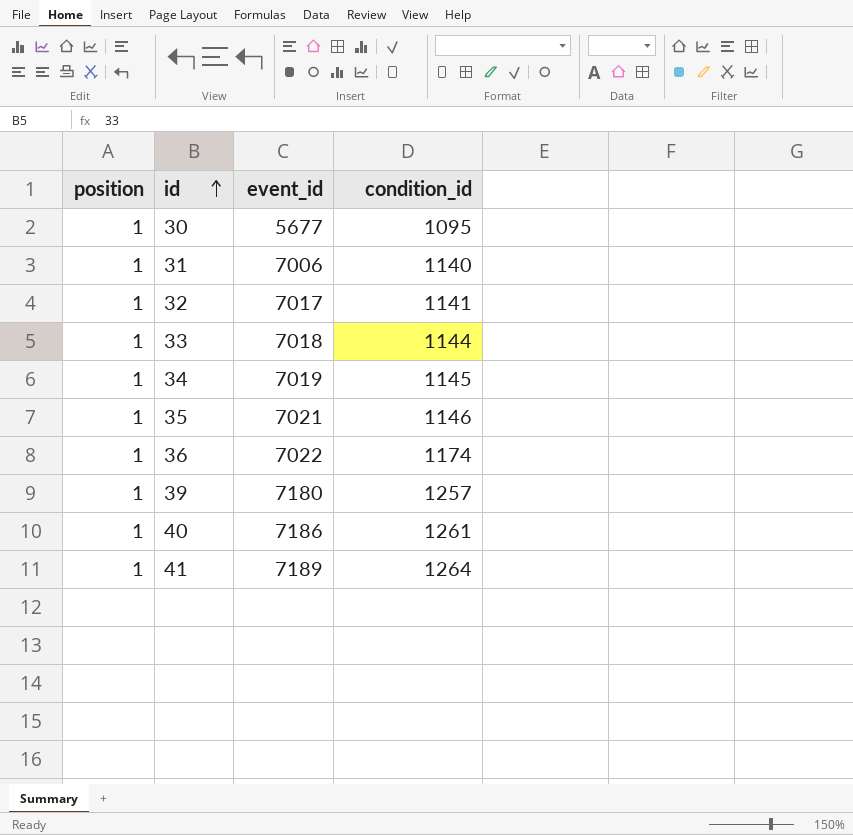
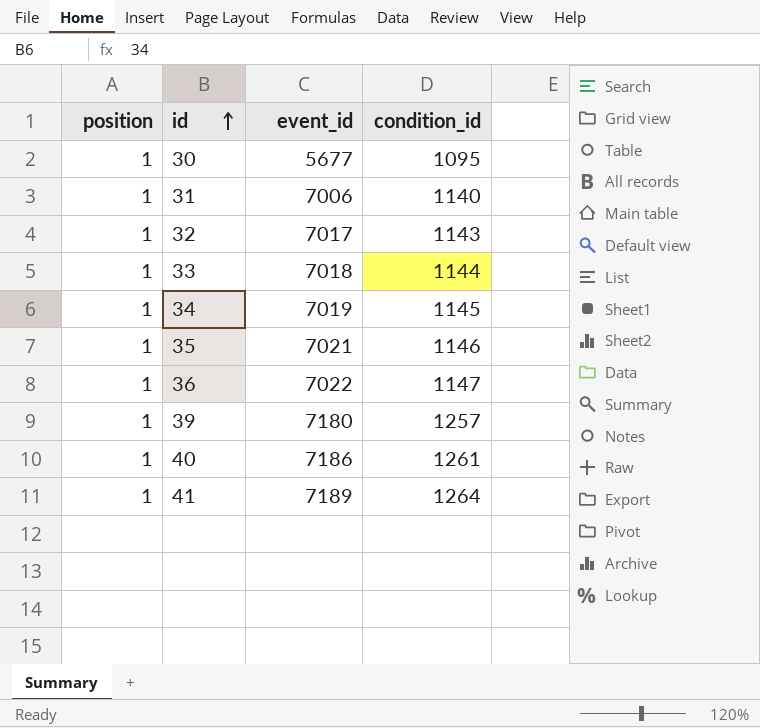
32 | condition_id: 1141 -> 1143
36 | condition_id: 1174 -> 1147

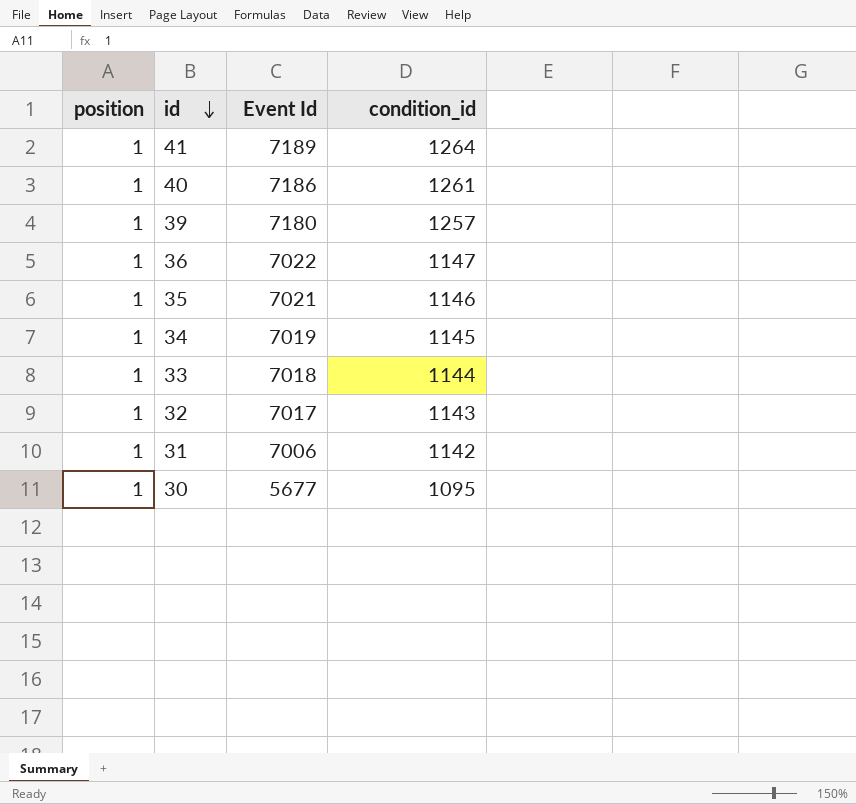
row order: id ascending -> id descending
column name: event_id -> Event Id
31 | condition_id: 1140 -> 1142

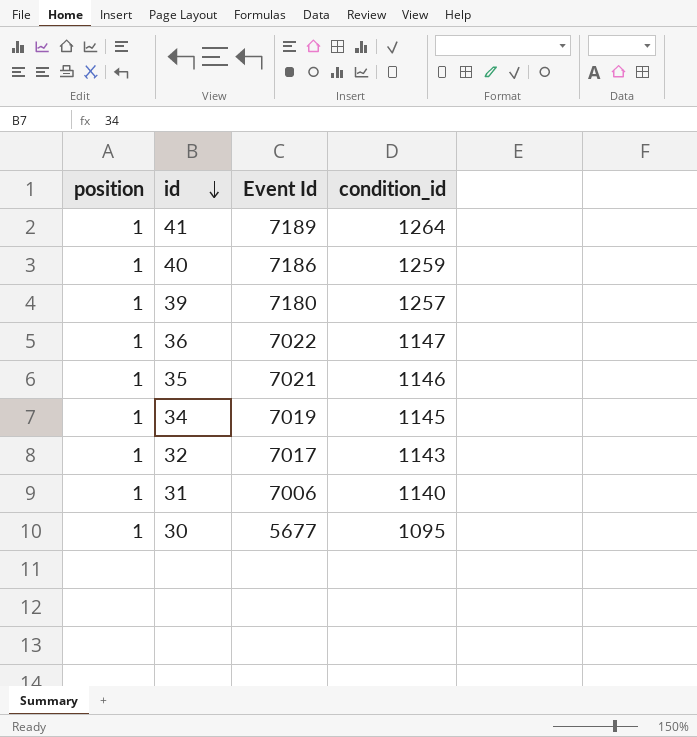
row 33: 1 | 7018 | 1144 -> none
40 | condition_id: 1261 -> 1259
31 | condition_id: 1142 -> 1140

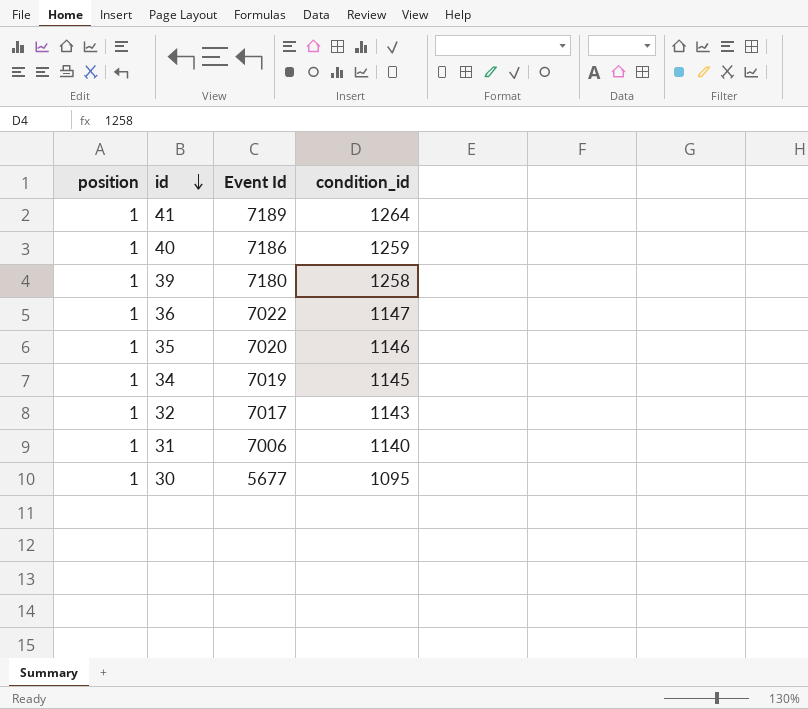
39 | condition_id: 1257 -> 1258
35 | Event Id: 7021 -> 7020

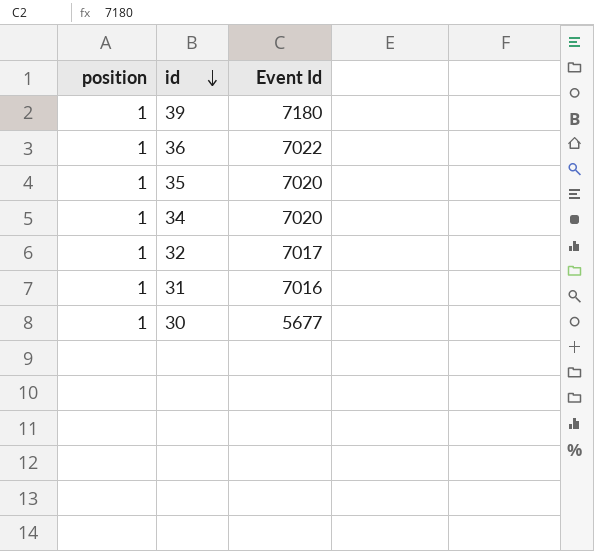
column condition_id | position: 4 -> none
row 41: 1 | 7189 | 1264 -> none
row 40: 1 | 7186 | 1259 -> none
34 | Event Id: 7019 -> 7020
31 | Event Id: 7006 -> 7016

